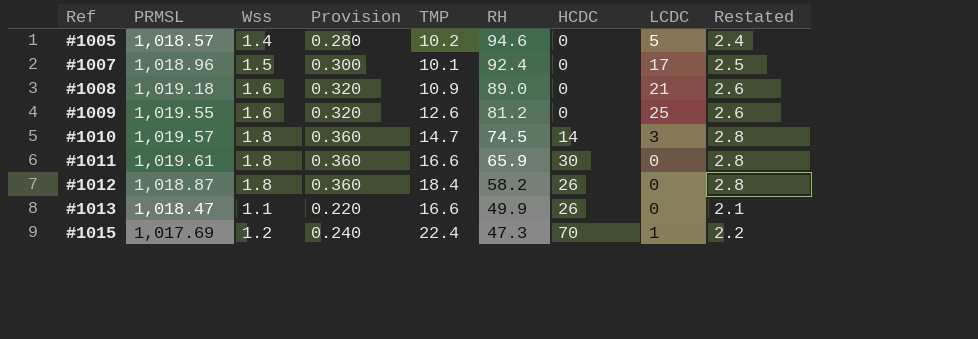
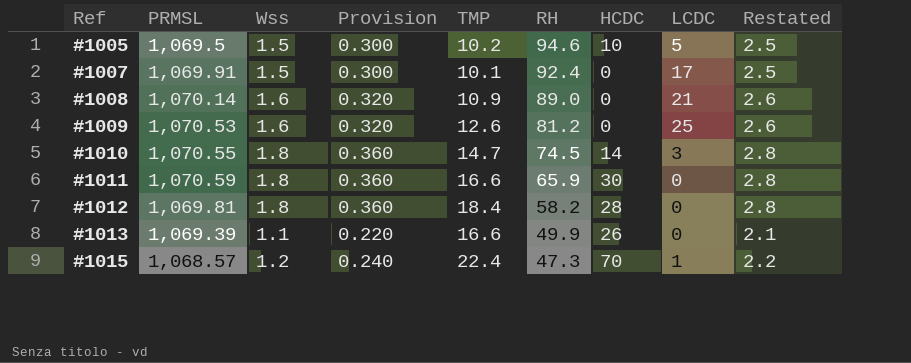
#1005 | PRMSL: 1,018.57 -> 1,069.5
#1005 | Wss: 1.4 -> 1.5
#1005 | Provision: 0.280 -> 0.300
#1005 | HCDC: 0 -> 10
#1005 | Restated: 2.4 -> 2.5
#1007 | PRMSL: 1,018.96 -> 1,069.91
#1008 | PRMSL: 1,019.18 -> 1,070.14
#1009 | PRMSL: 1,019.55 -> 1,070.53
#1010 | PRMSL: 1,019.57 -> 1,070.55
#1011 | PRMSL: 1,019.61 -> 1,070.59
#1012 | PRMSL: 1,018.87 -> 1,069.81
#1012 | HCDC: 26 -> 28
#1013 | PRMSL: 1,018.47 -> 1,069.39
#1015 | PRMSL: 1,017.69 -> 1,068.57

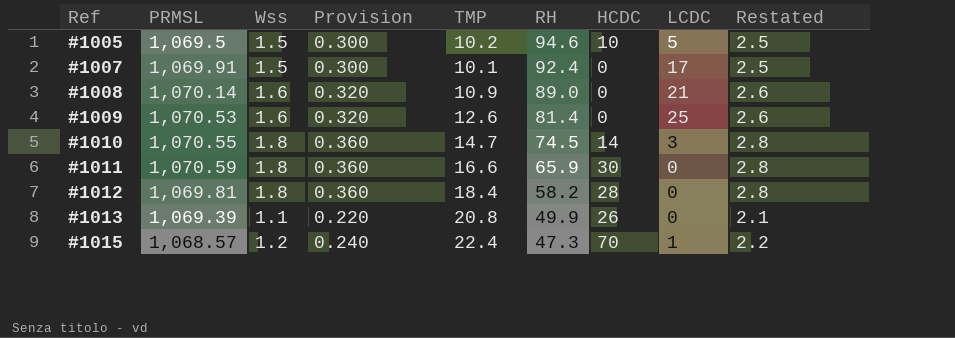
#1009 | RH: 81.2 -> 81.4
#1013 | TMP: 16.6 -> 20.8

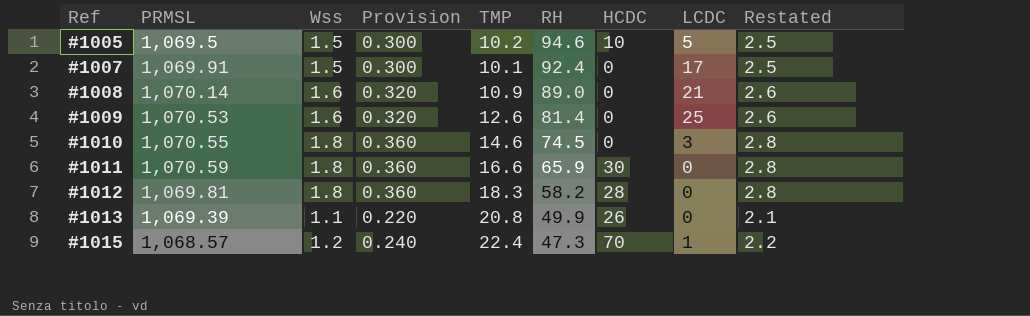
#1010 | TMP: 14.7 -> 14.6
#1010 | HCDC: 14 -> 0
#1012 | TMP: 18.4 -> 18.3

